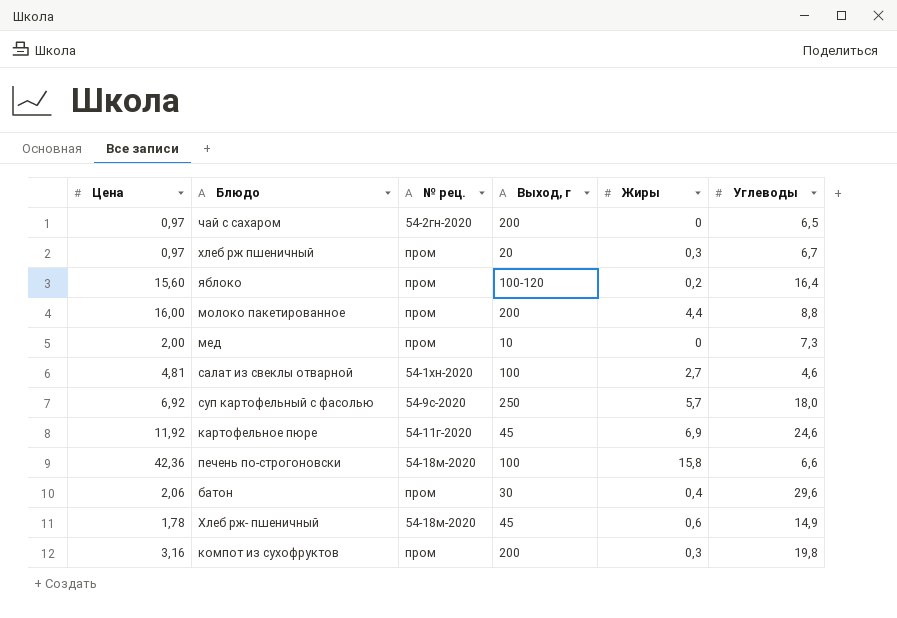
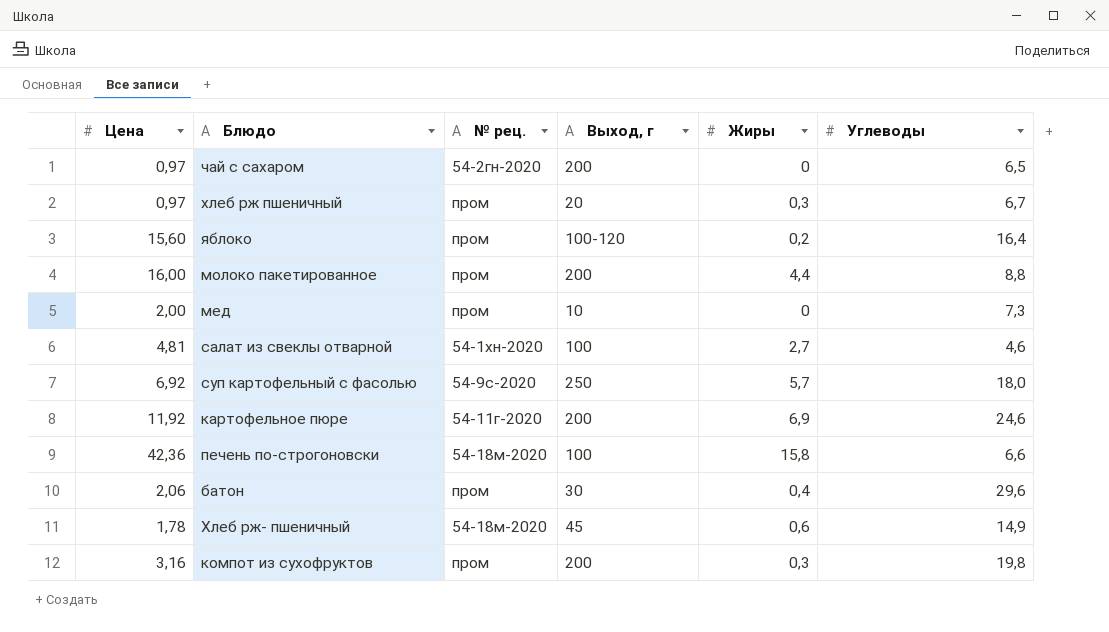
картофельное пюре | Выход, г: 45 -> 200

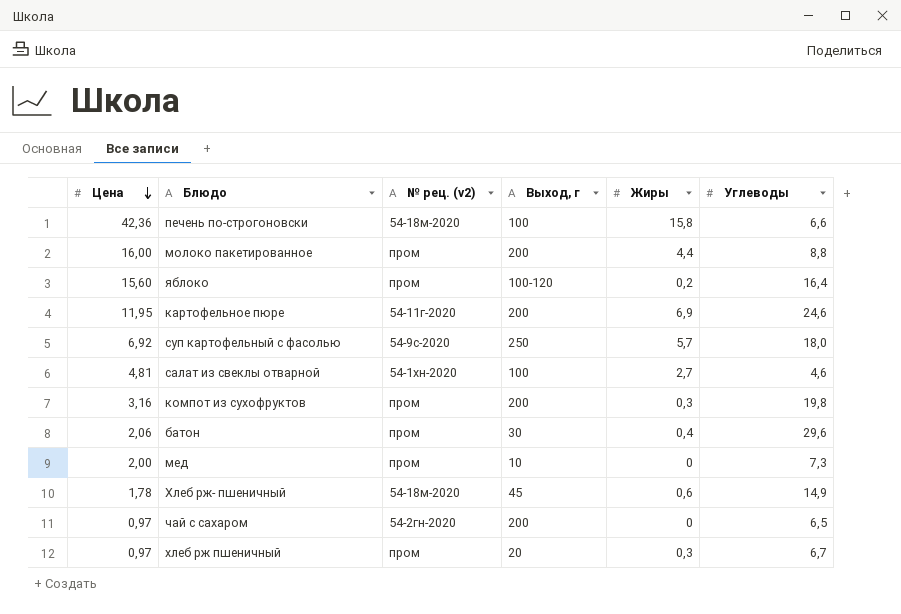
row order: none -> Цена descending
column name: № рец. -> № рец. (v2)
картофельное пюре | Цена: 11,92 -> 11,95

